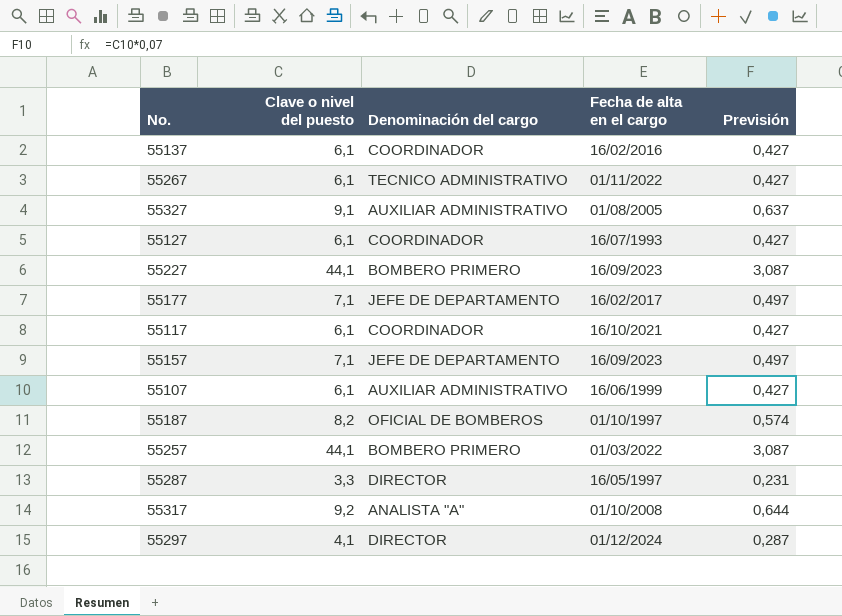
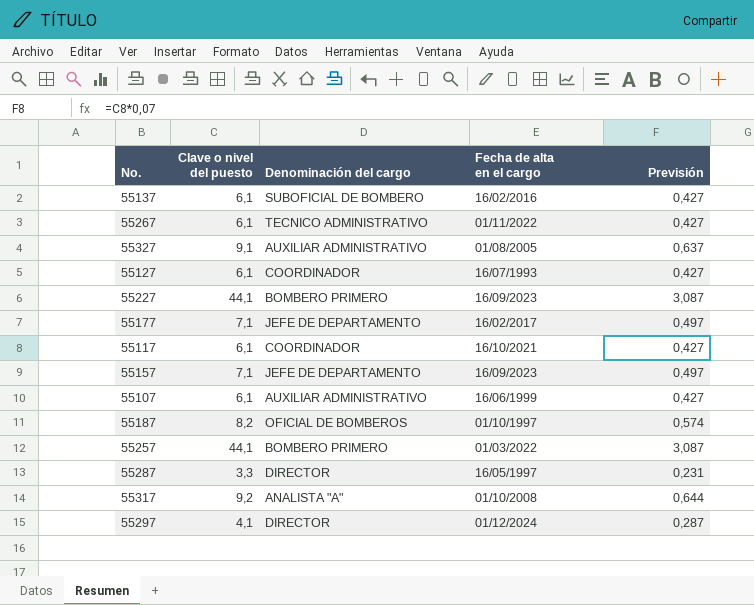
55137 | Denominación del cargo: COORDINADOR -> SUBOFICIAL DE BOMBERO

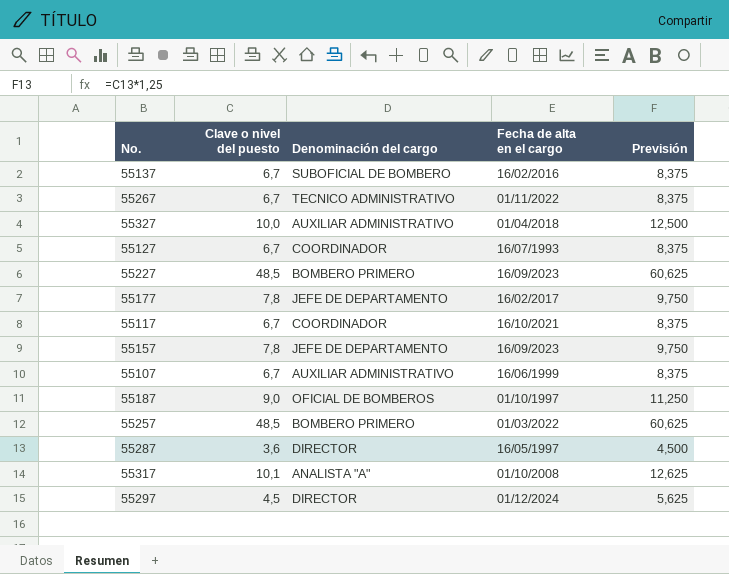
column Previsión | formula: [Clave o nivel del puesto] * 0,07 -> [Clave o nivel del puesto] * 1,25
55137 | Clave o nivel del puesto: 6,1 -> 6,7
55267 | Clave o nivel del puesto: 6,1 -> 6,7
55327 | Clave o nivel del puesto: 9,1 -> 10,0
55327 | Fecha de alta en el cargo: 01/08/2005 -> 01/04/2018
55127 | Clave o nivel del puesto: 6,1 -> 6,7
55227 | Clave o nivel del puesto: 44,1 -> 48,5
55177 | Clave o nivel del puesto: 7,1 -> 7,8
55117 | Clave o nivel del puesto: 6,1 -> 6,7
55157 | Clave o nivel del puesto: 7,1 -> 7,8
55107 | Clave o nivel del puesto: 6,1 -> 6,7
55187 | Clave o nivel del puesto: 8,2 -> 9,0
55257 | Clave o nivel del puesto: 44,1 -> 48,5
55287 | Clave o nivel del puesto: 3,3 -> 3,6
55317 | Clave o nivel del puesto: 9,2 -> 10,1
55297 | Clave o nivel del puesto: 4,1 -> 4,5

